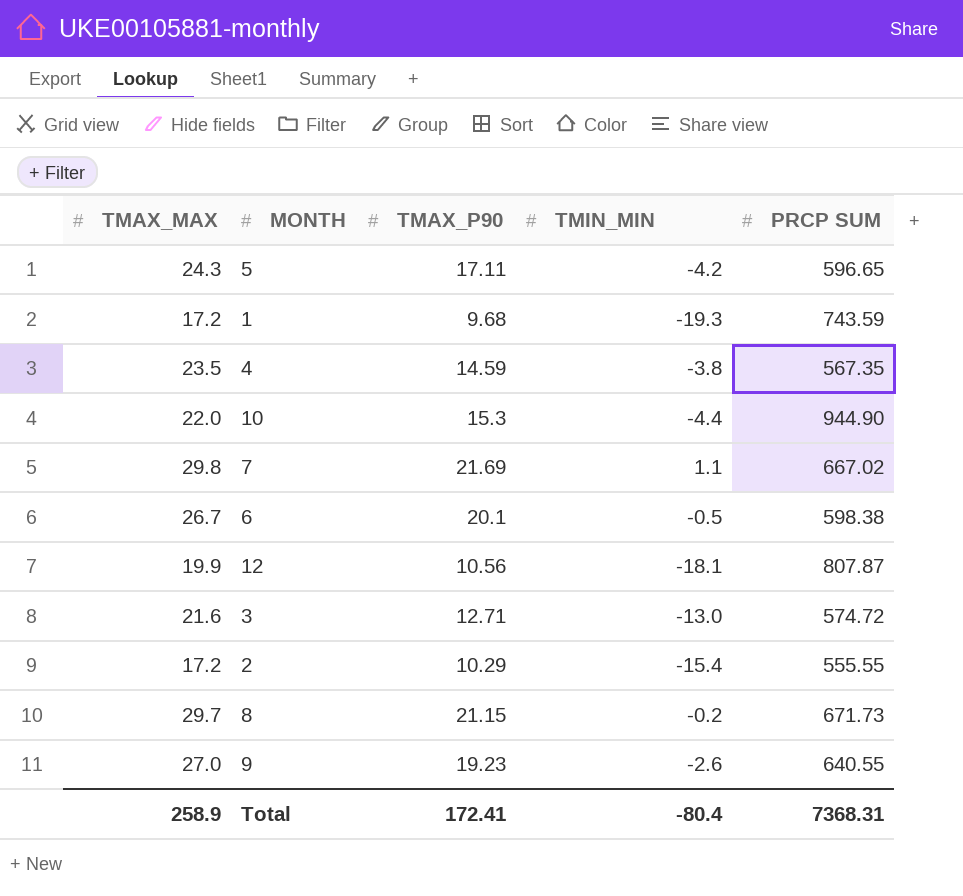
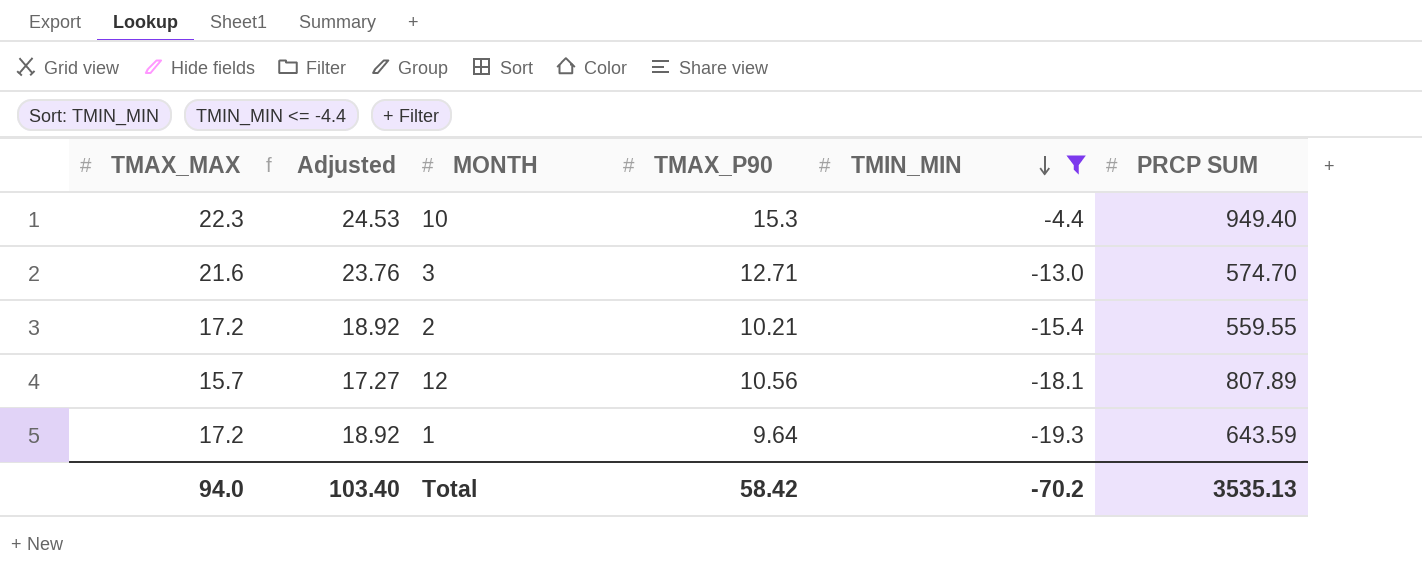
filter: none -> TMIN_MIN <= -4.4
row order: none -> TMIN_MIN descending
column Adjusted | formula: none -> [TMAX_MAX] * 1.1
10 | TMAX_MAX: 22.0 -> 22.3
10 | PRCP SUM: 944.90 -> 949.40
3 | PRCP SUM: 574.72 -> 574.70
2 | TMAX_P90: 10.29 -> 10.21
2 | PRCP SUM: 555.55 -> 559.55
12 | TMAX_MAX: 19.9 -> 15.7
12 | PRCP SUM: 807.87 -> 807.89
1 | TMAX_P90: 9.68 -> 9.64
1 | PRCP SUM: 743.59 -> 643.59
Total | TMAX_MAX: 258.9 -> 94.0
Total | TMAX_P90: 172.41 -> 58.42
Total | TMIN_MIN: -80.4 -> -70.2
Total | PRCP SUM: 7368.31 -> 3535.13

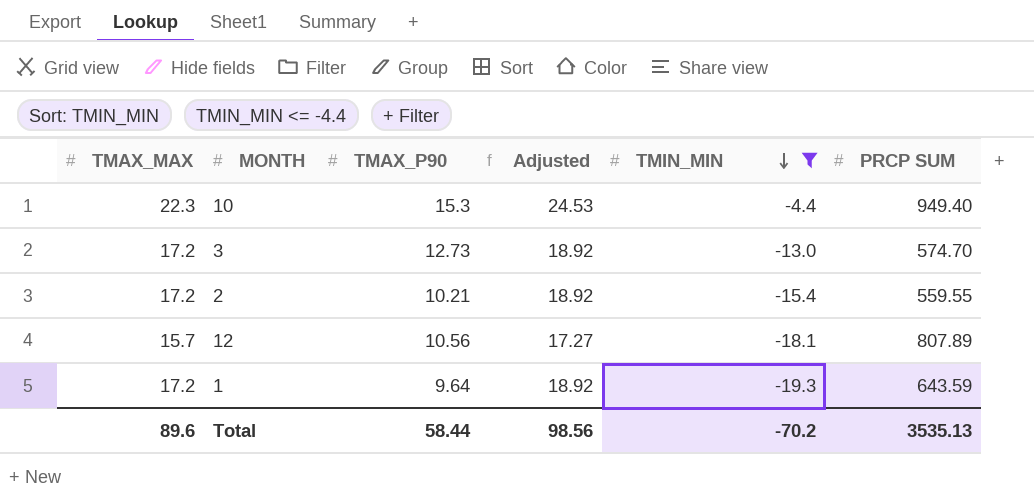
column Adjusted | position: 2 -> 4
3 | TMAX_MAX: 21.6 -> 17.2
3 | TMAX_P90: 12.71 -> 12.73
3 | Adjusted: 23.76 -> 18.92
Total | TMAX_MAX: 94.0 -> 89.6
Total | TMAX_P90: 58.42 -> 58.44
Total | Adjusted: 103.40 -> 98.56

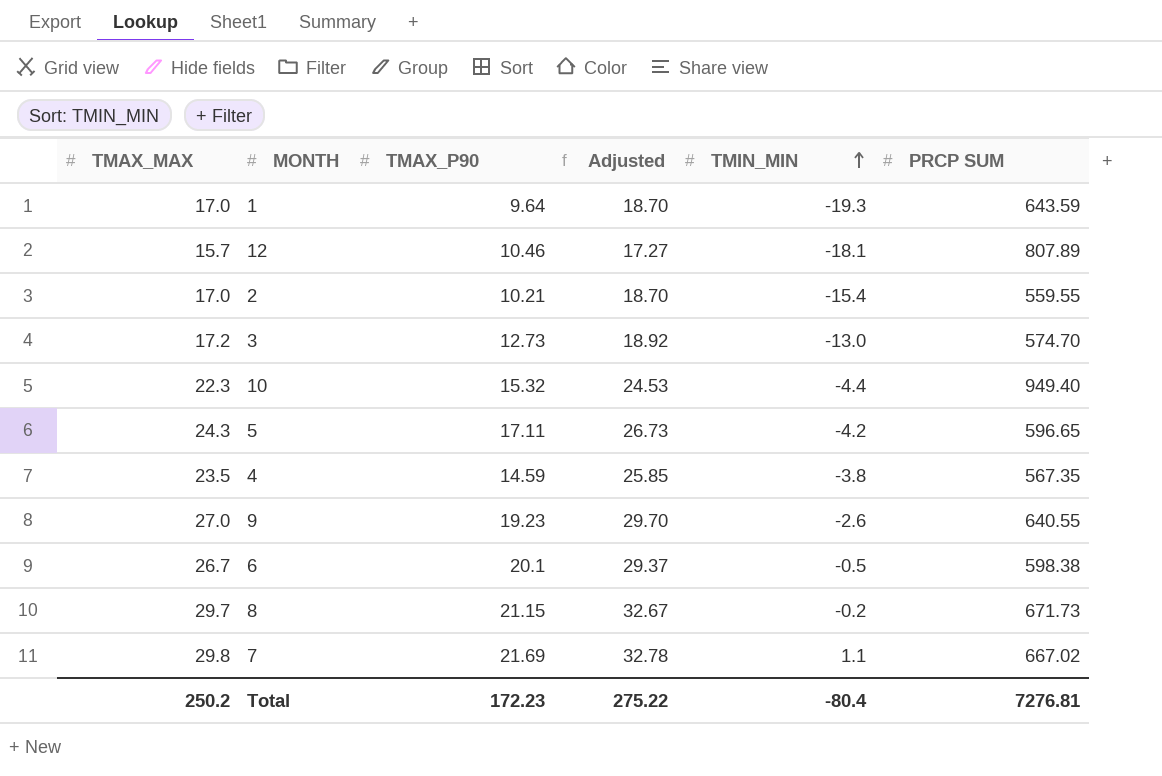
filter: TMIN_MIN <= -4.4 -> none
row order: TMIN_MIN descending -> TMIN_MIN ascending
1 | TMAX_MAX: 17.2 -> 17.0
1 | Adjusted: 18.92 -> 18.70
12 | TMAX_P90: 10.56 -> 10.46
2 | TMAX_MAX: 17.2 -> 17.0
2 | Adjusted: 18.92 -> 18.70
10 | TMAX_P90: 15.3 -> 15.32
Total | TMAX_MAX: 89.6 -> 250.2
Total | TMAX_P90: 58.44 -> 172.23
Total | Adjusted: 98.56 -> 275.22
Total | TMIN_MIN: -70.2 -> -80.4
Total | PRCP SUM: 3535.13 -> 7276.81

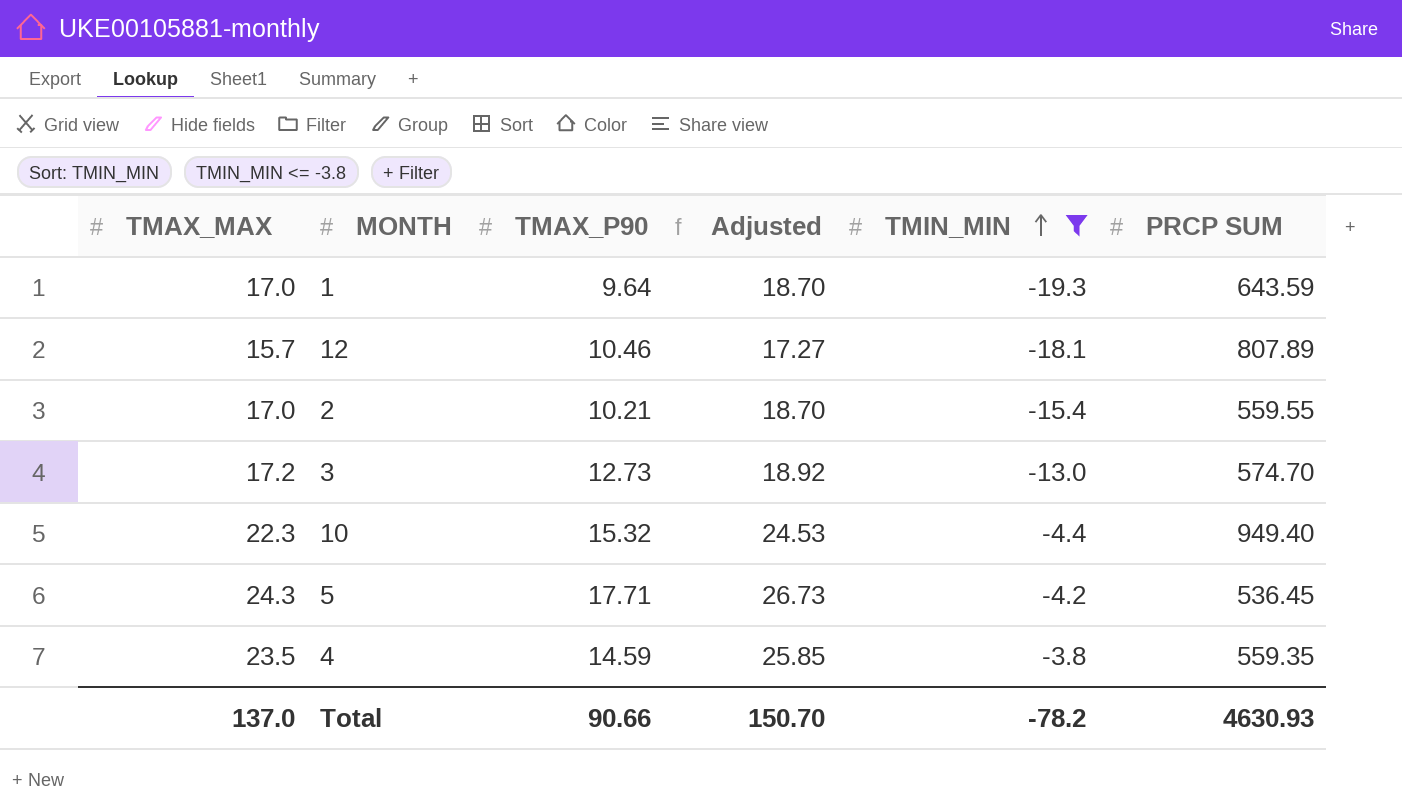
filter: none -> TMIN_MIN <= -3.8
5 | TMAX_P90: 17.11 -> 17.71
5 | PRCP SUM: 596.65 -> 536.45
4 | PRCP SUM: 567.35 -> 559.35
Total | TMAX_MAX: 250.2 -> 137.0
Total | TMAX_P90: 172.23 -> 90.66
Total | Adjusted: 275.22 -> 150.70
Total | TMIN_MIN: -80.4 -> -78.2
Total | PRCP SUM: 7276.81 -> 4630.93

